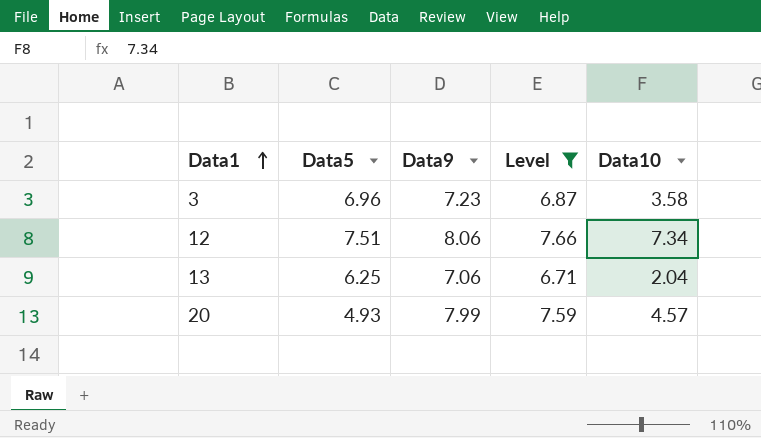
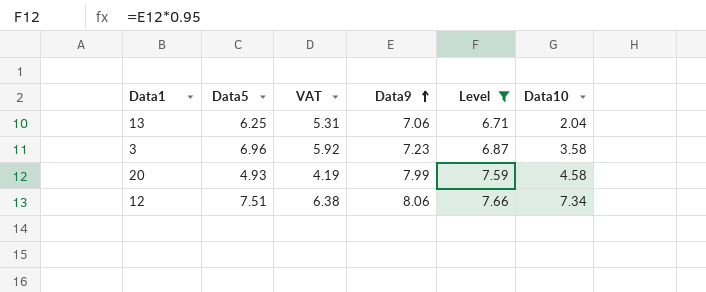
row order: Data1 ascending -> Data9 ascending
column VAT | formula: none -> [Data5] * 0.85
20 | Data10: 4.57 -> 4.58

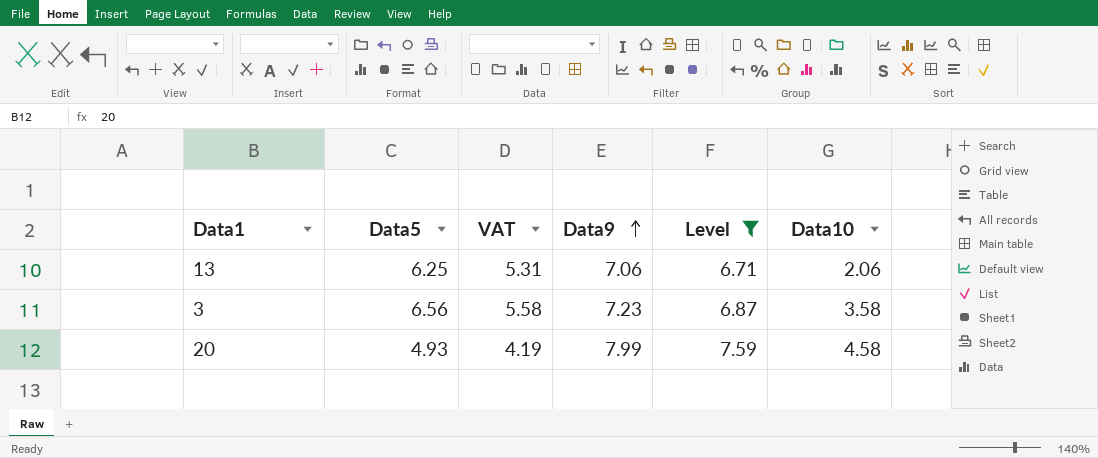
row 12: 7.51 | 6.38 | 8.06 | 7.66 | 7.34 -> none
13 | Data10: 2.04 -> 2.06
3 | Data5: 6.96 -> 6.56
3 | VAT: 5.92 -> 5.58

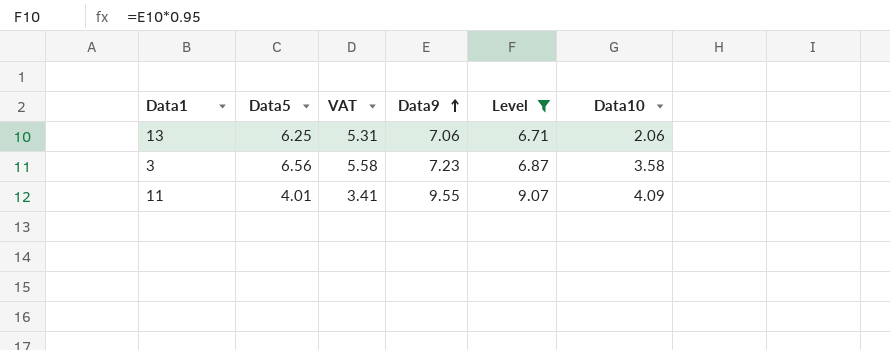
row 20: 4.93 | 4.19 | 7.99 | 7.59 | 4.58 -> none
row 11: none -> 4.01 | 3.41 | 9.55 | 9.07 | 4.09

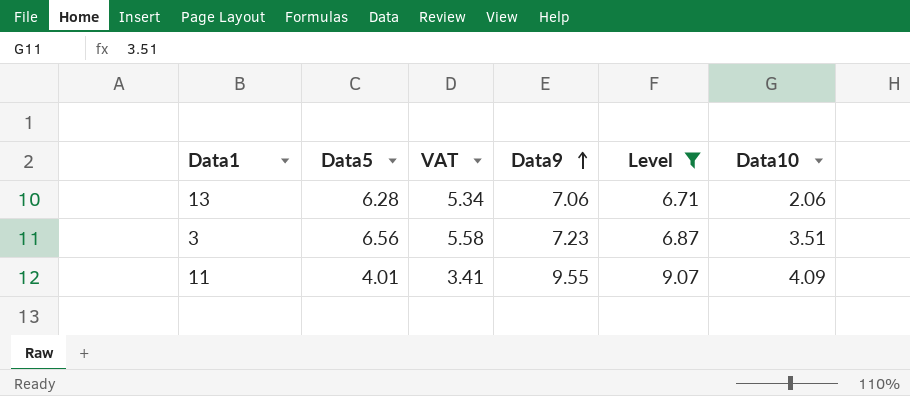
13 | Data5: 6.25 -> 6.28
13 | VAT: 5.31 -> 5.34
3 | Data10: 3.58 -> 3.51

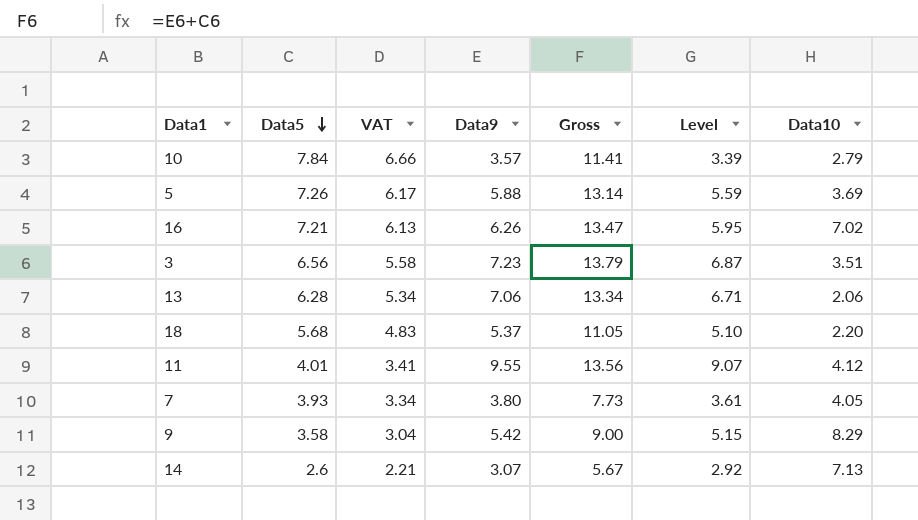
filter: Level >= 6.71 -> none
row order: Data9 ascending -> Data5 descending
column Gross | formula: none -> [Data5] + [Data9]
11 | Data10: 4.09 -> 4.12

